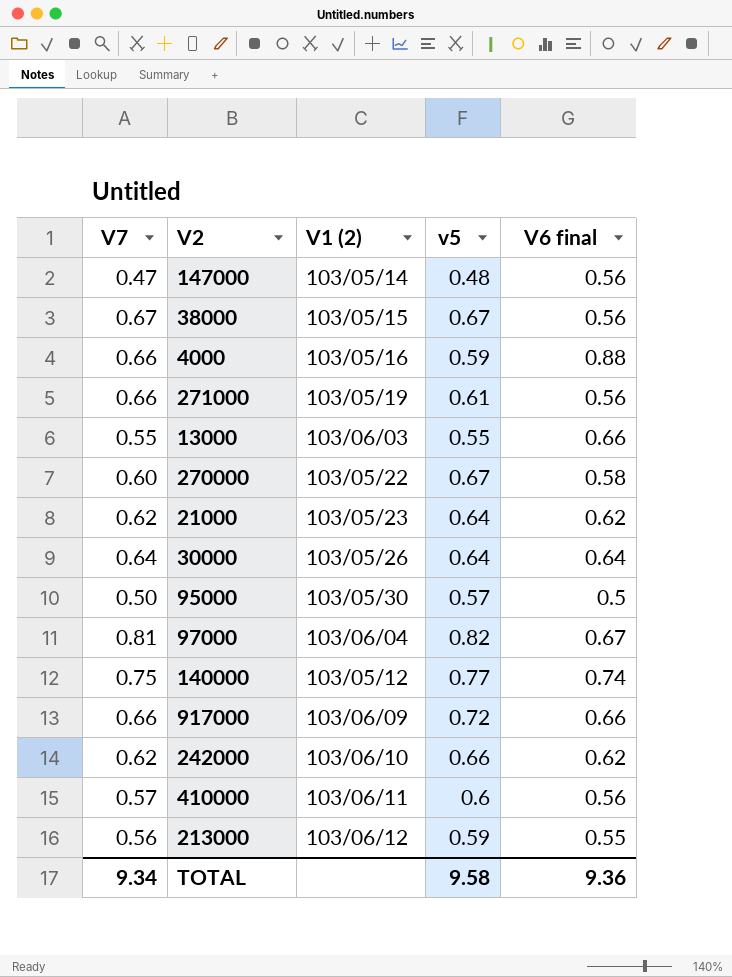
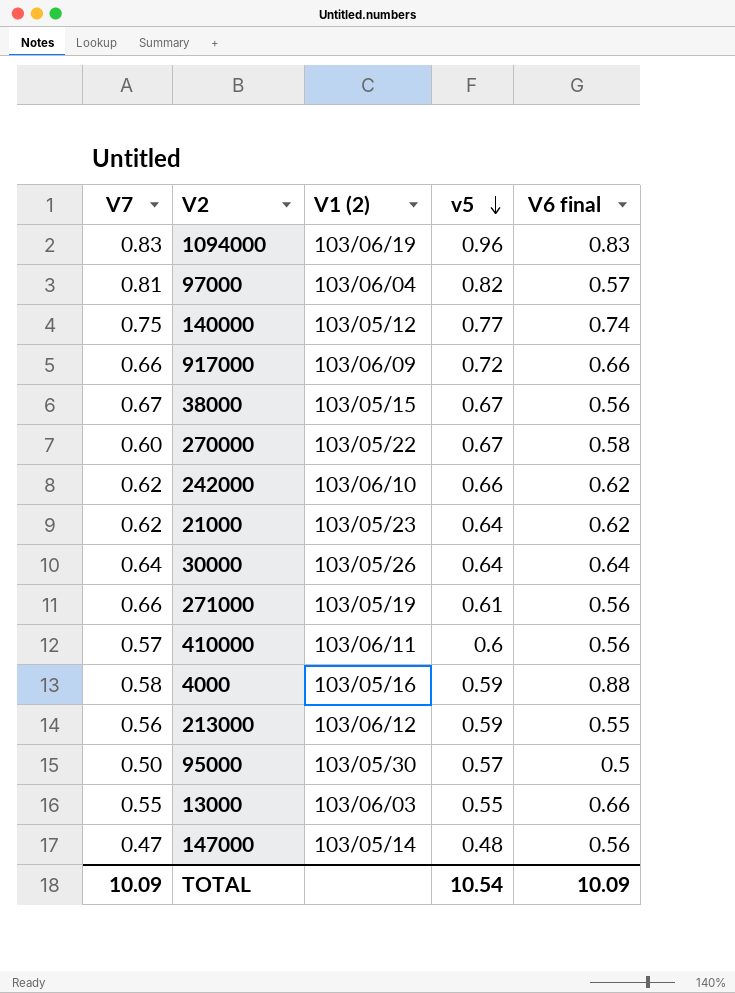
row order: none -> v5 descending
row 1094000: none -> 0.83 | 103/06/19 | 0.96 | 0.83
97000 | V6 final: 0.67 -> 0.57
4000 | V7: 0.66 -> 0.58
TOTAL | V7: 9.34 -> 10.09
TOTAL | v5: 9.58 -> 10.54
TOTAL | V6 final: 9.36 -> 10.09

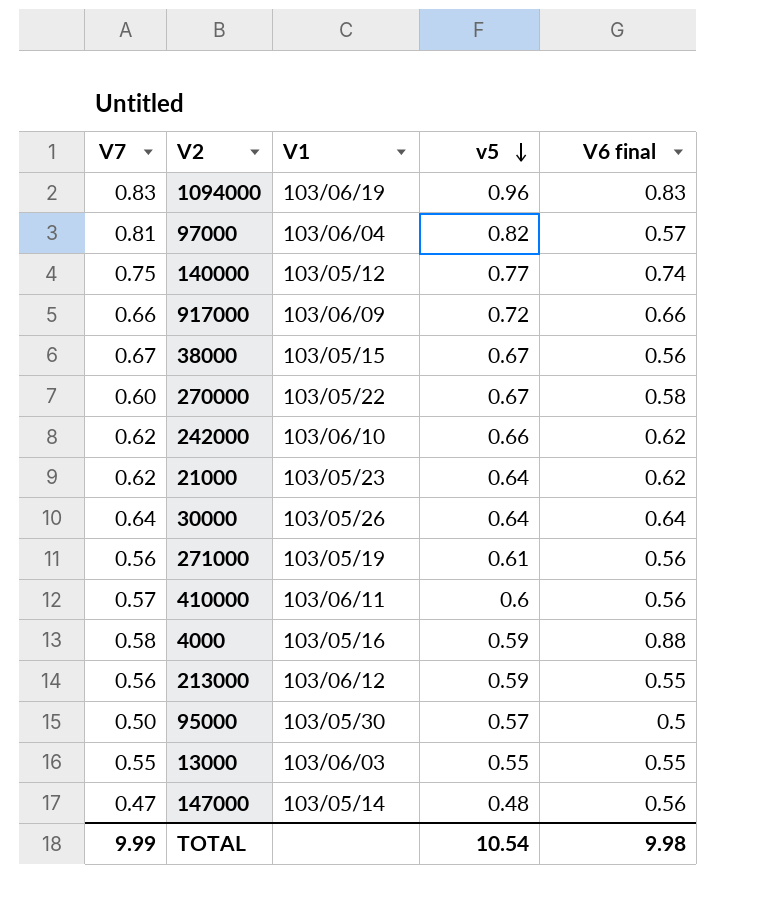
column name: V1 (2) -> V1
271000 | V7: 0.66 -> 0.56
13000 | V6 final: 0.66 -> 0.55
TOTAL | V7: 10.09 -> 9.99
TOTAL | V6 final: 10.09 -> 9.98

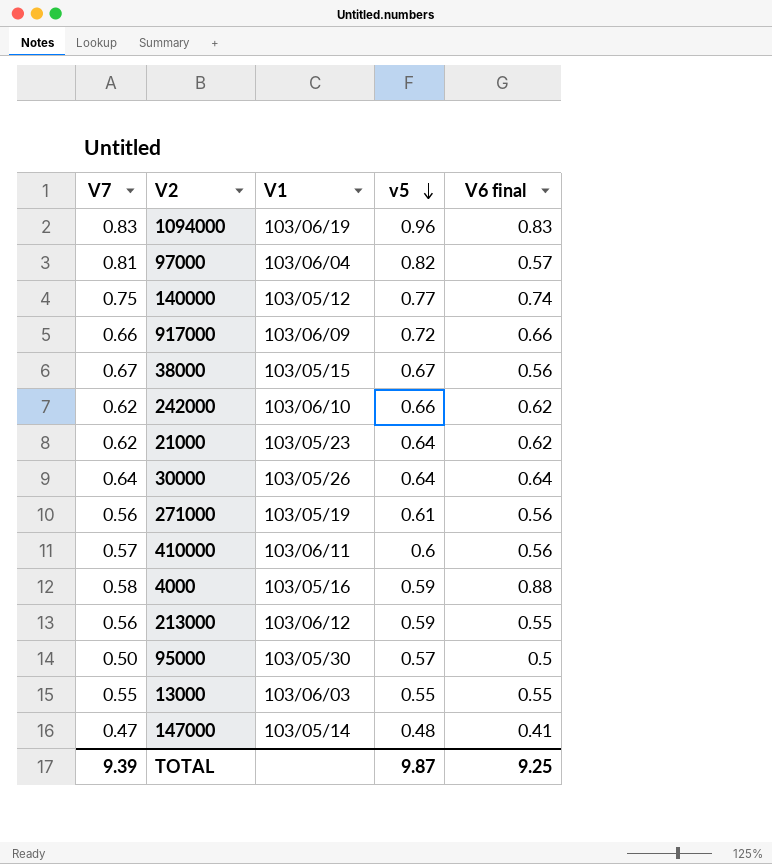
row 270000: 0.60 | 103/05/22 | 0.67 | 0.58 -> none
147000 | V6 final: 0.56 -> 0.41
TOTAL | V7: 9.99 -> 9.39
TOTAL | v5: 10.54 -> 9.87
TOTAL | V6 final: 9.98 -> 9.25

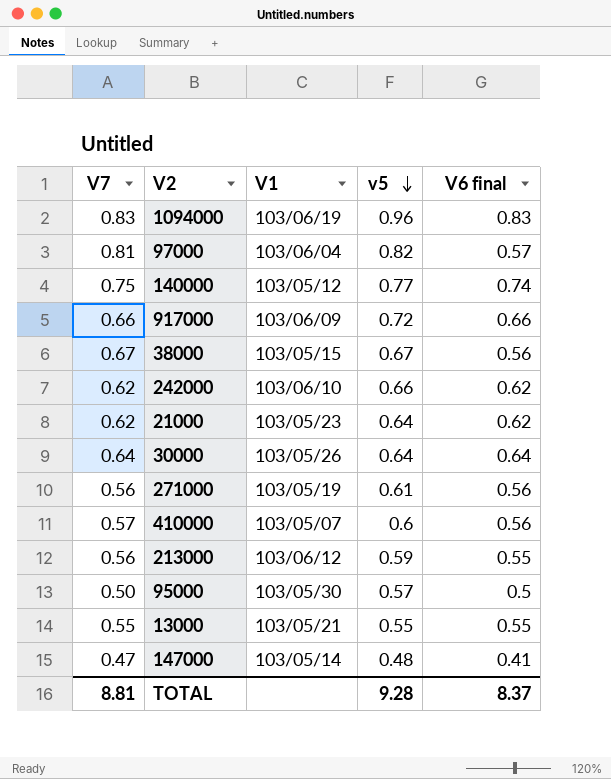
row 4000: 0.58 | 103/05/16 | 0.59 | 0.88 -> none
410000 | V1: 103/06/11 -> 103/05/07
13000 | V1: 103/06/03 -> 103/05/21
TOTAL | V7: 9.39 -> 8.81
TOTAL | v5: 9.87 -> 9.28
TOTAL | V6 final: 9.25 -> 8.37

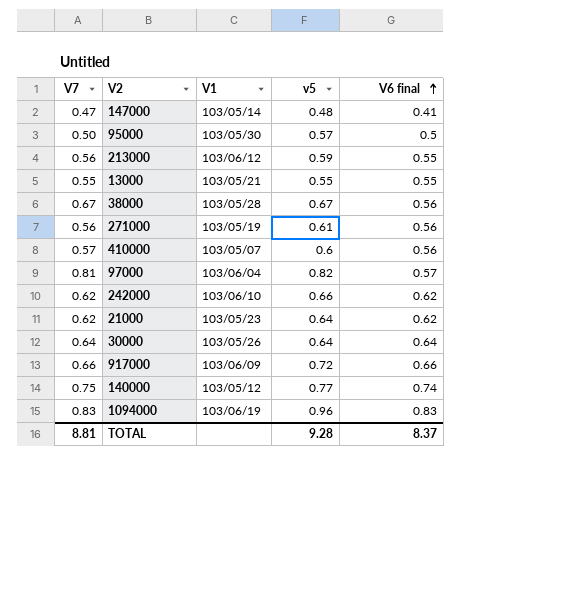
row order: v5 descending -> V6 final ascending
38000 | V1: 103/05/15 -> 103/05/28

